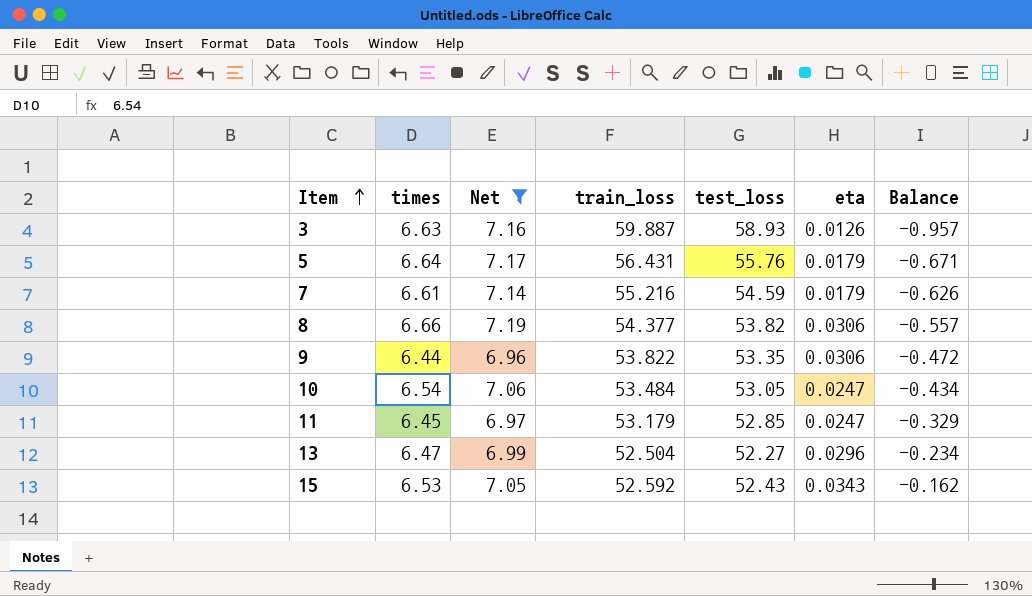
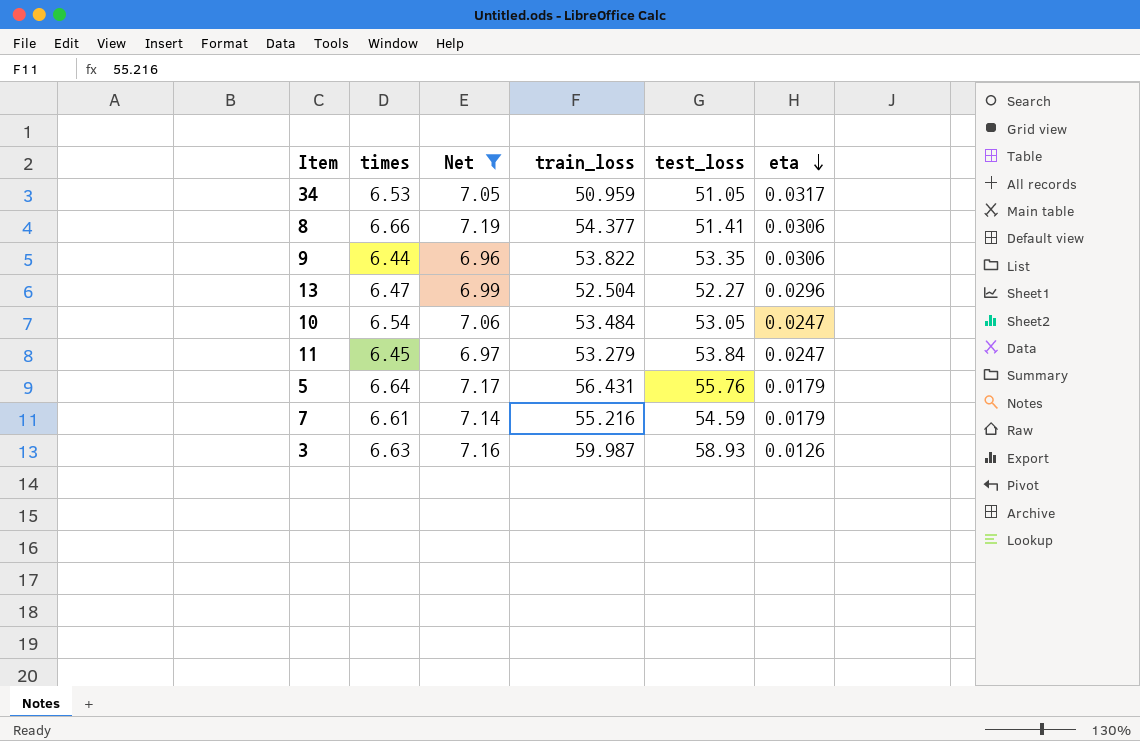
row order: Item ascending -> eta descending
column Balance | formula: [test_loss] - [train_loss] -> none
row 15: 6.53 | 7.05 | 52.592 | 52.43 | 0.0343 | -0.162 -> none
row 34: none -> 6.53 | 7.05 | 50.959 | 51.05 | 0.0317
8 | test_loss: 53.82 -> 51.41
11 | train_loss: 53.179 -> 53.279
11 | test_loss: 52.85 -> 53.84
3 | train_loss: 59.887 -> 59.987

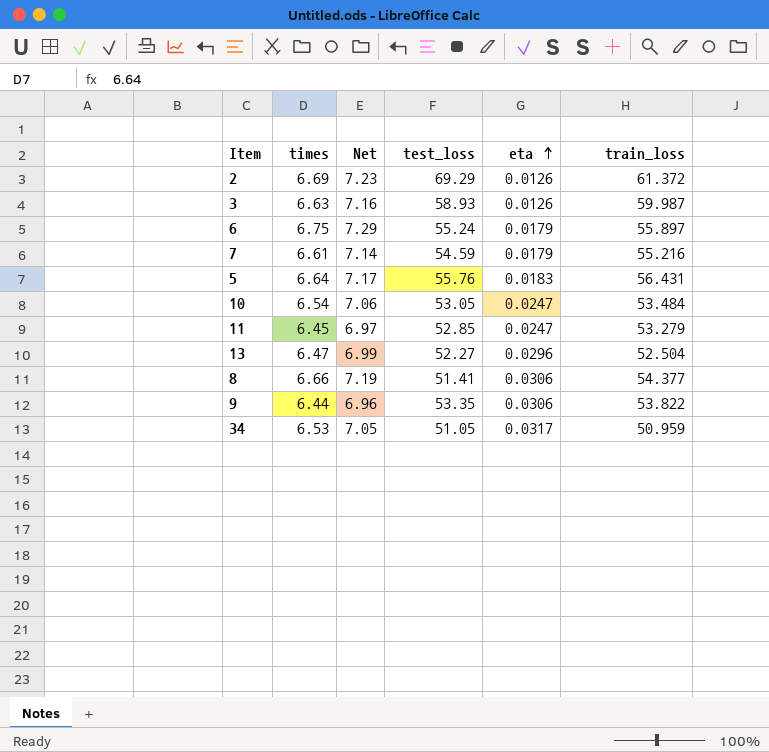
filter: Net <= 7.19 -> none
row order: eta descending -> eta ascending
column train_loss | position: 4 -> 6
5 | eta: 0.0179 -> 0.0183
11 | test_loss: 53.84 -> 52.85

